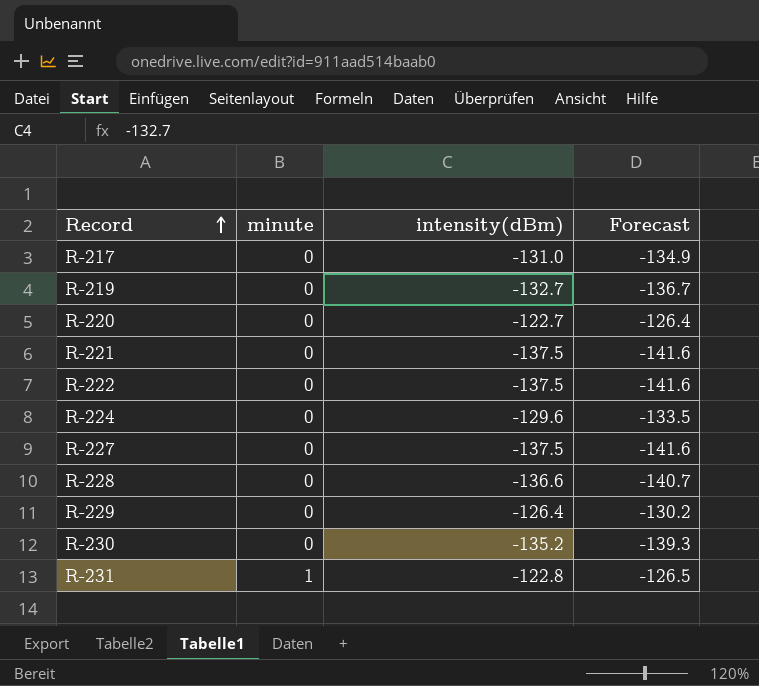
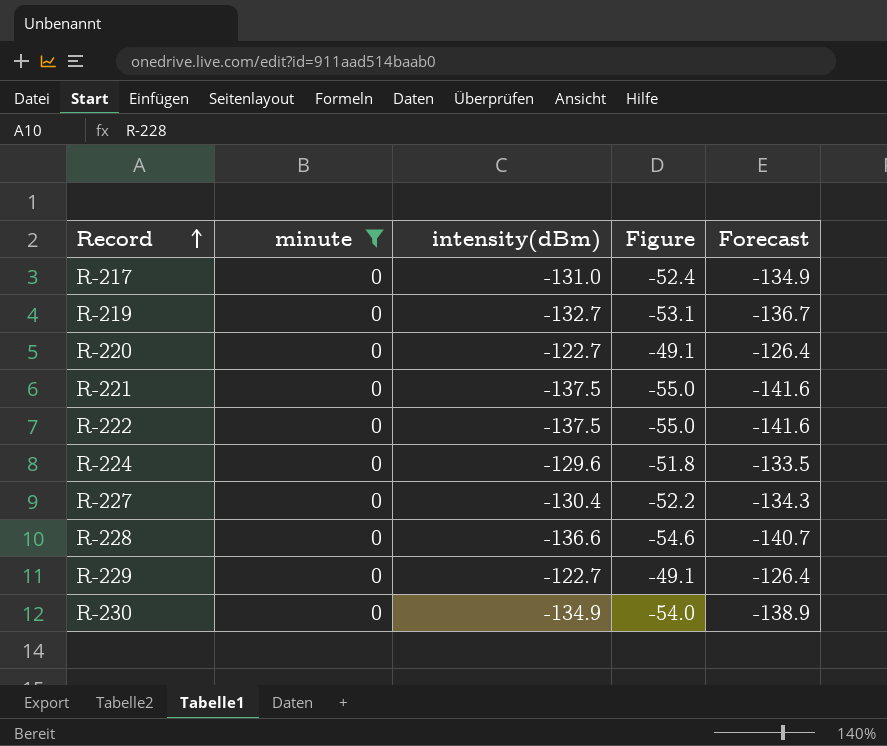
filter: none -> minute = 0
column Figure | formula: none -> [intensity(dBm)] * 0.4
R-227 | intensity(dBm): -137.5 -> -130.4
R-227 | Forecast: -141.6 -> -134.3
R-229 | intensity(dBm): -126.4 -> -122.7
R-229 | Forecast: -130.2 -> -126.4
R-230 | intensity(dBm): -135.2 -> -134.9
R-230 | Forecast: -139.3 -> -138.9

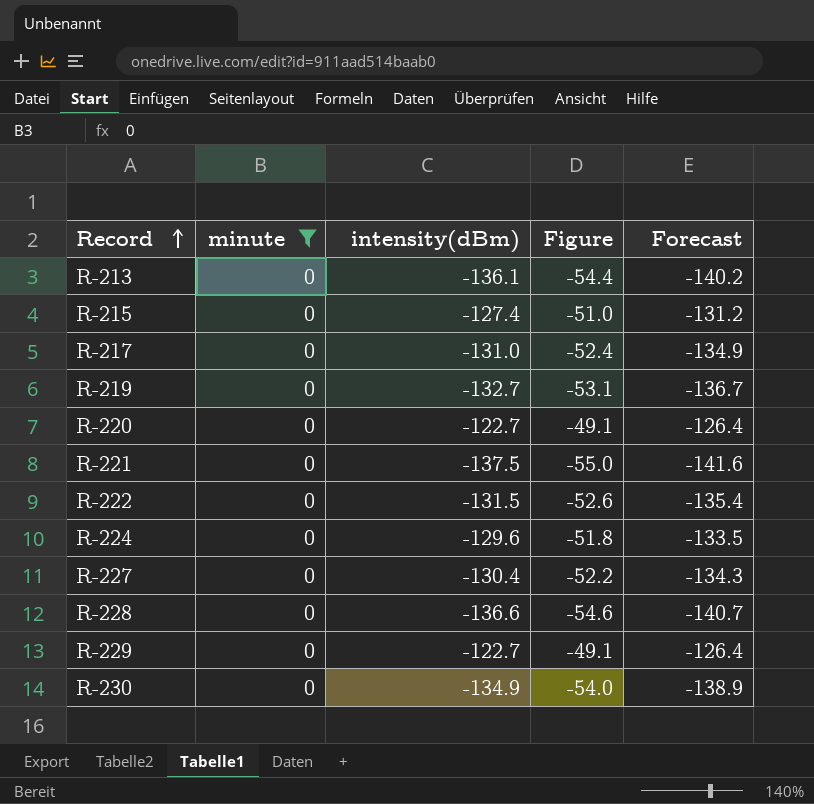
row R-213: none -> 0 | -136.1 | -54.4 | -140.2
row R-215: none -> 0 | -127.4 | -51.0 | -131.2
R-222 | intensity(dBm): -137.5 -> -131.5
R-222 | Figure: -55.0 -> -52.6
R-222 | Forecast: -141.6 -> -135.4

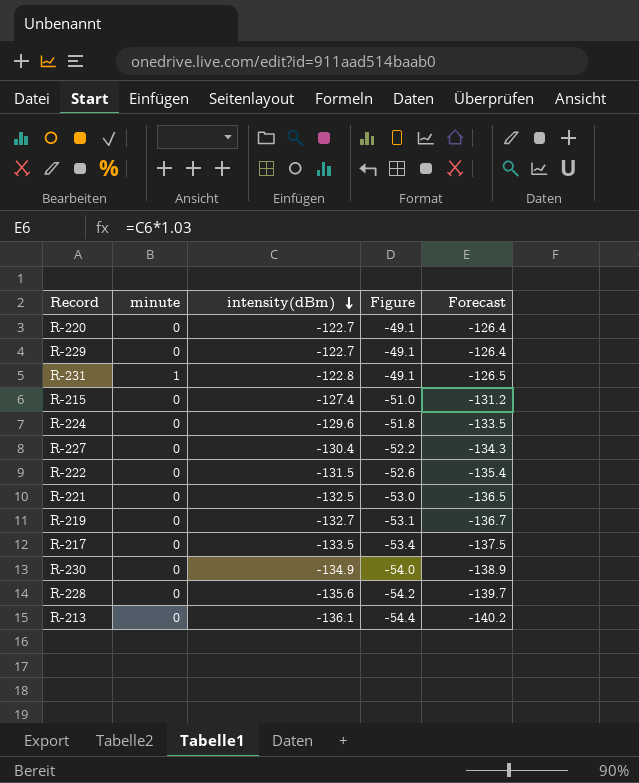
filter: minute = 0 -> none
row order: Record ascending -> intensity(dBm) descending
R-221 | intensity(dBm): -137.5 -> -132.5
R-221 | Figure: -55.0 -> -53.0
R-221 | Forecast: -141.6 -> -136.5
R-217 | intensity(dBm): -131.0 -> -133.5
R-217 | Figure: -52.4 -> -53.4
R-217 | Forecast: -134.9 -> -137.5
R-228 | intensity(dBm): -136.6 -> -135.6
R-228 | Figure: -54.6 -> -54.2
R-228 | Forecast: -140.7 -> -139.7

